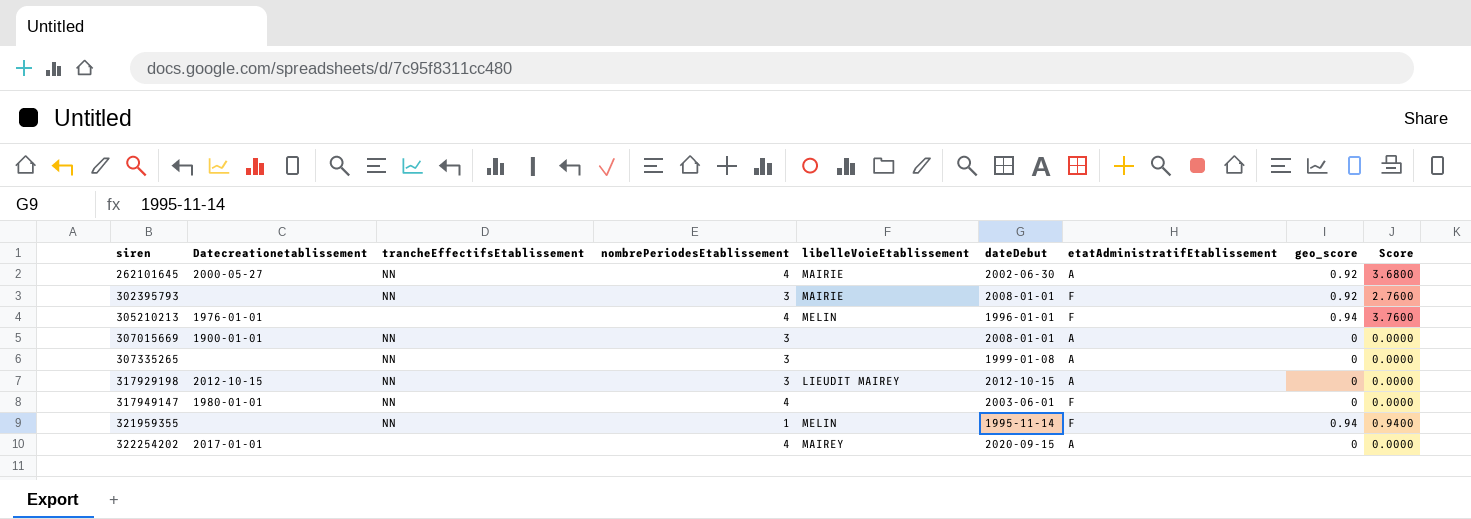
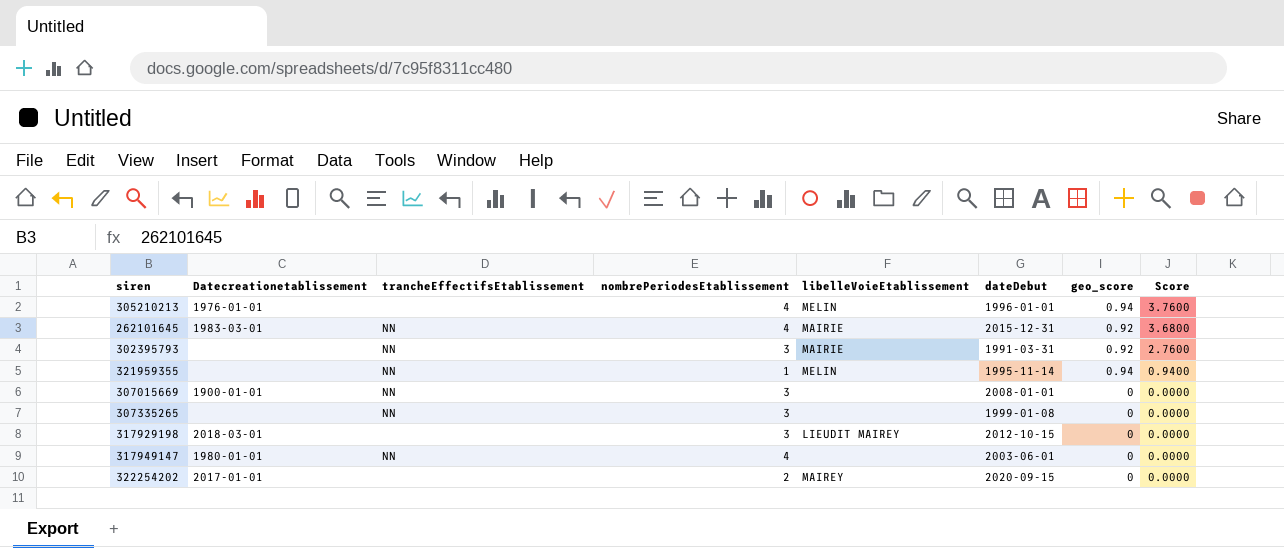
row order: siren ascending -> Score descending
column etatAdministratifEtablissement | position: 7 -> none
262101645 | Datecreationetablissement: 2000-05-27 -> 1983-03-01
262101645 | dateDebut: 2002-06-30 -> 2015-12-31
302395793 | dateDebut: 2008-01-01 -> 1991-03-31
317929198 | Datecreationetablissement: 2012-10-15 -> 2018-03-01
317929198 | trancheEffectifsEtablissement: NN -> none
322254202 | nombrePeriodesEtablissement: 4 -> 2

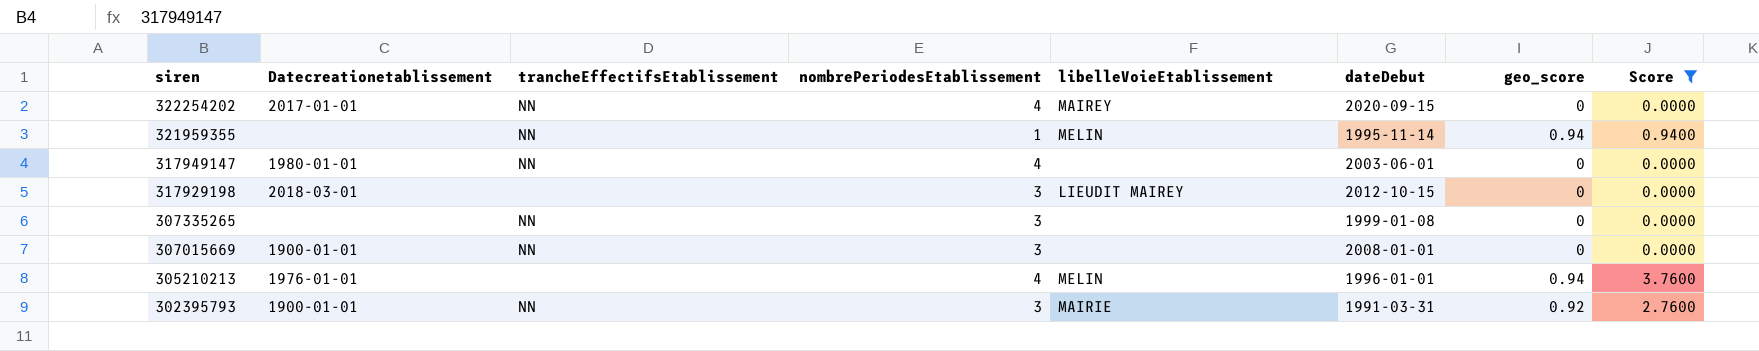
filter: none -> Score != 3.6800
row order: Score descending -> siren descending
322254202 | trancheEffectifsEtablissement: none -> NN
322254202 | nombrePeriodesEtablissement: 2 -> 4
302395793 | Datecreationetablissement: none -> 1900-01-01

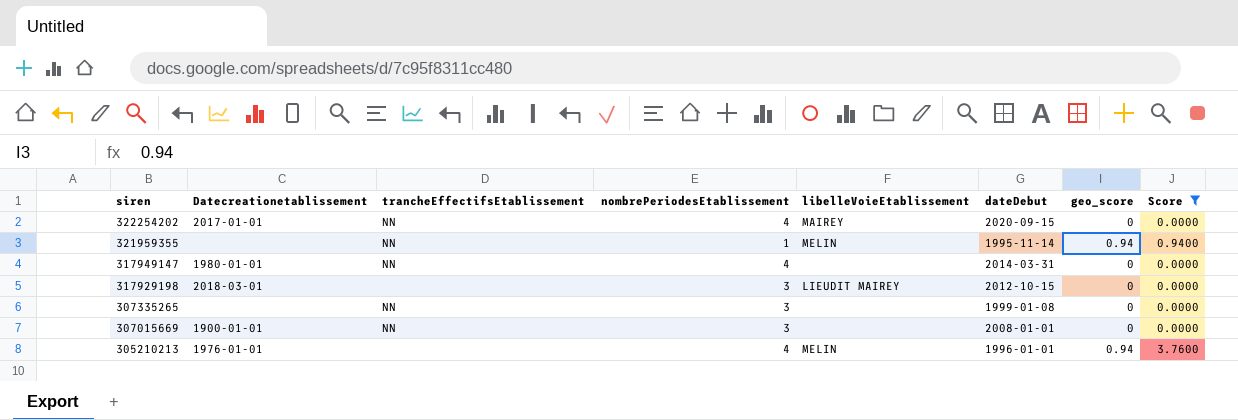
row 302395793: 1900-01-01 | NN | 3 | MAIRIE | 1991-03-31 | 0.92 | 2.7600 -> none
317949147 | dateDebut: 2003-06-01 -> 2014-03-31

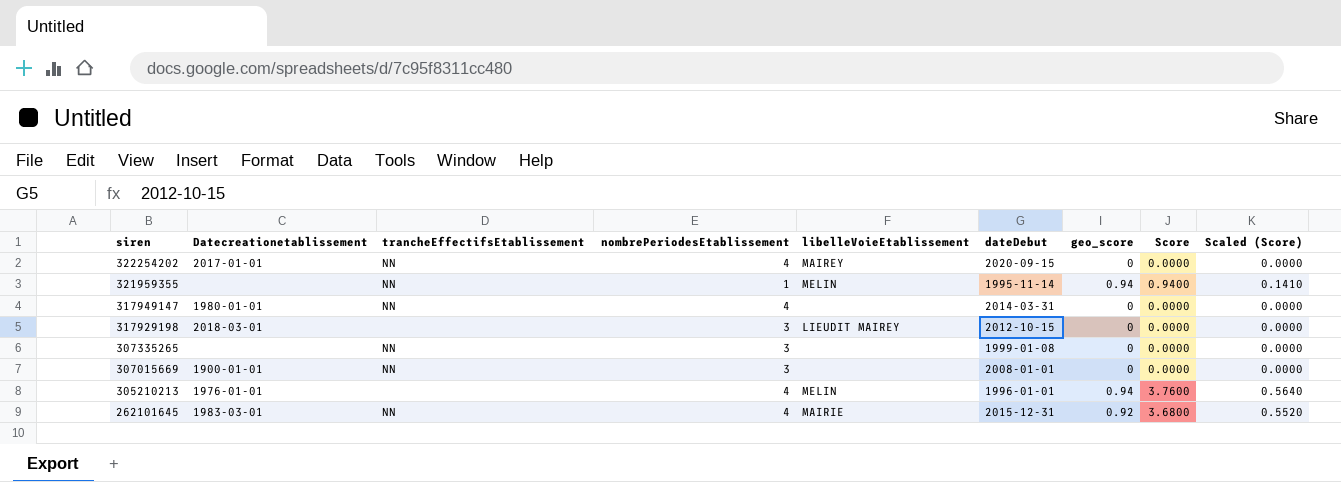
filter: Score != 3.6800 -> none
column Scaled (Score) | formula: none -> [Score] * 0.15

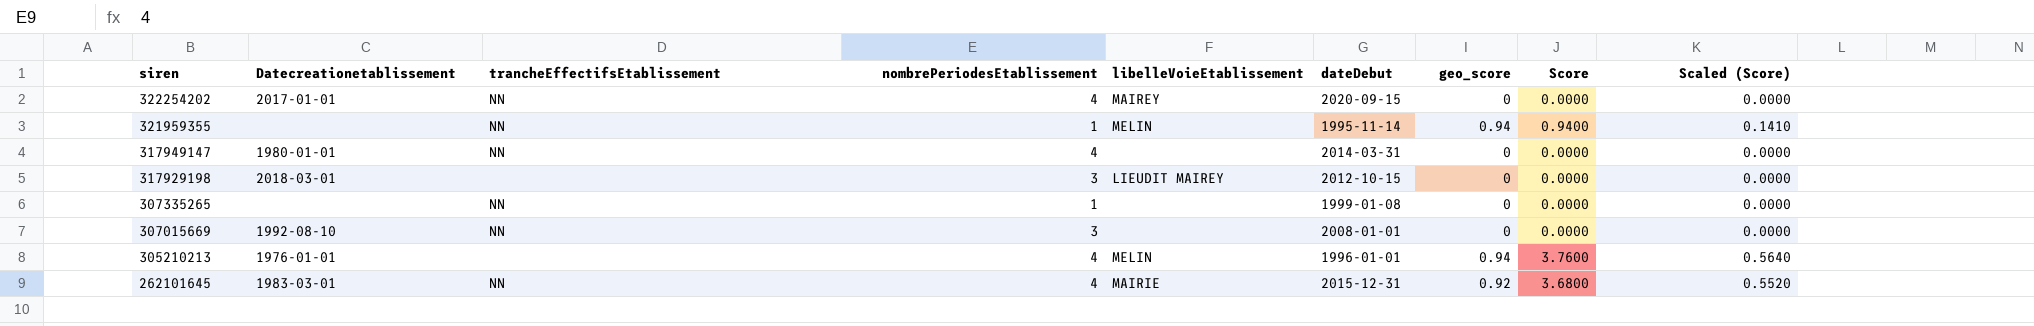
307335265 | nombrePeriodesEtablissement: 3 -> 1
307015669 | Datecreationetablissement: 1900-01-01 -> 1992-08-10

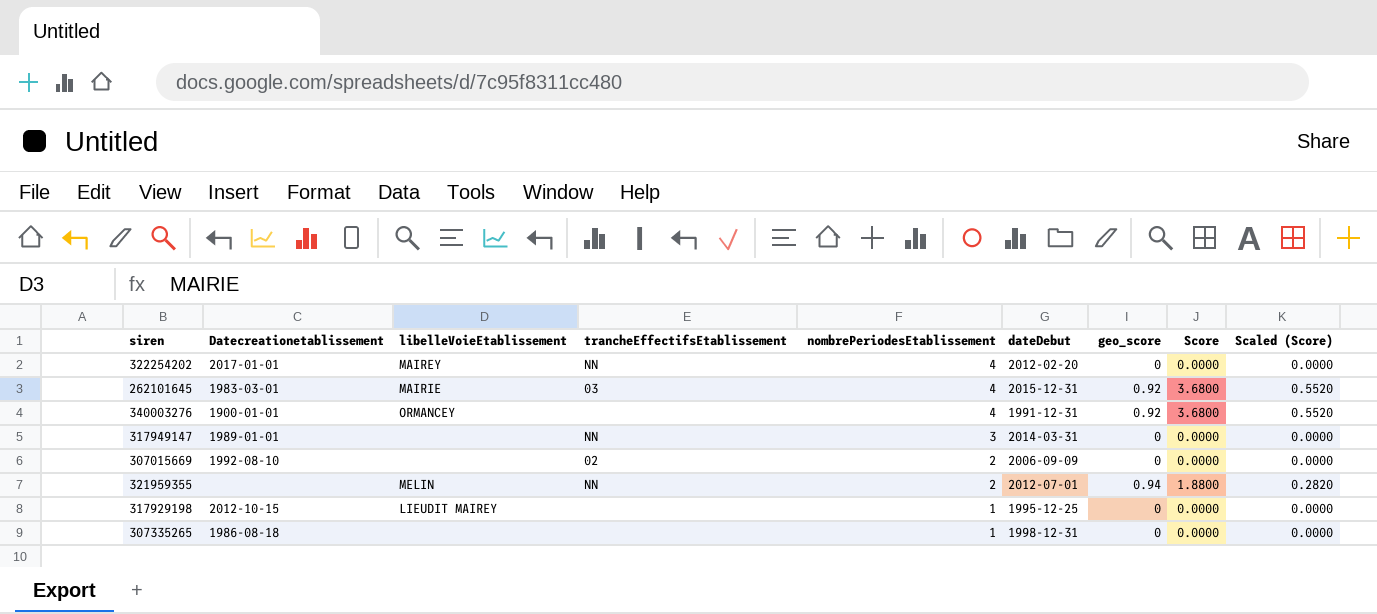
row order: siren descending -> nombrePeriodesEtablissement descending
column libelleVoieEtablissement | position: 5 -> 3
row 305210213: 1976-01-01 | none | 4 | MELIN | 1996-01-01 | 0.94 | 3.7600 | 0.5640 -> none
322254202 | dateDebut: 2020-09-15 -> 2012-02-20
262101645 | trancheEffectifsEtablissement: NN -> 03
row 340003276: none -> 1900-01-01 | ORMANCEY | none | 4 | 1991-12-31 | 0.92 | 3.6800 | 0.5520
317949147 | Datecreationetablissement: 1980-01-01 -> 1989-01-01
317949147 | nombrePeriodesEtablissement: 4 -> 3
307015669 | trancheEffectifsEtablissement: NN -> 02
307015669 | nombrePeriodesEtablissement: 3 -> 2
307015669 | dateDebut: 2008-01-01 -> 2006-09-09
321959355 | nombrePeriodesEtablissement: 1 -> 2
321959355 | dateDebut: 1995-11-14 -> 2012-07-01
321959355 | Score: 0.9400 -> 1.8800
321959355 | Scaled (Score): 0.1410 -> 0.2820
317929198 | Datecreationetablissement: 2018-03-01 -> 2012-10-15
317929198 | nombrePeriodesEtablissement: 3 -> 1
317929198 | dateDebut: 2012-10-15 -> 1995-12-25
307335265 | Datecreationetablissement: none -> 1986-08-18
307335265 | trancheEffectifsEtablissement: NN -> none
307335265 | dateDebut: 1999-01-08 -> 1998-12-31

